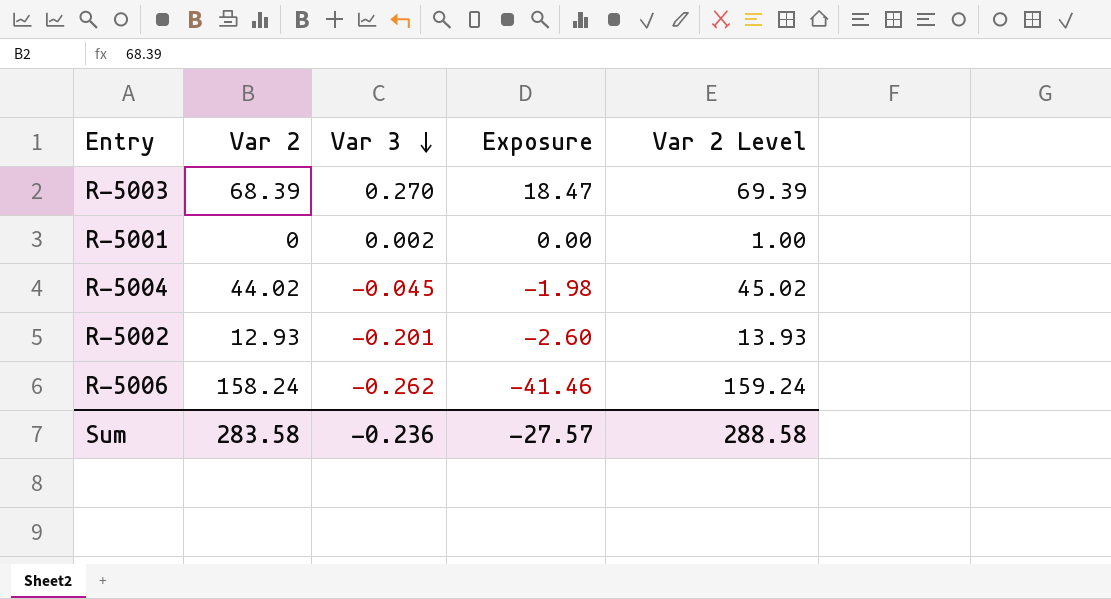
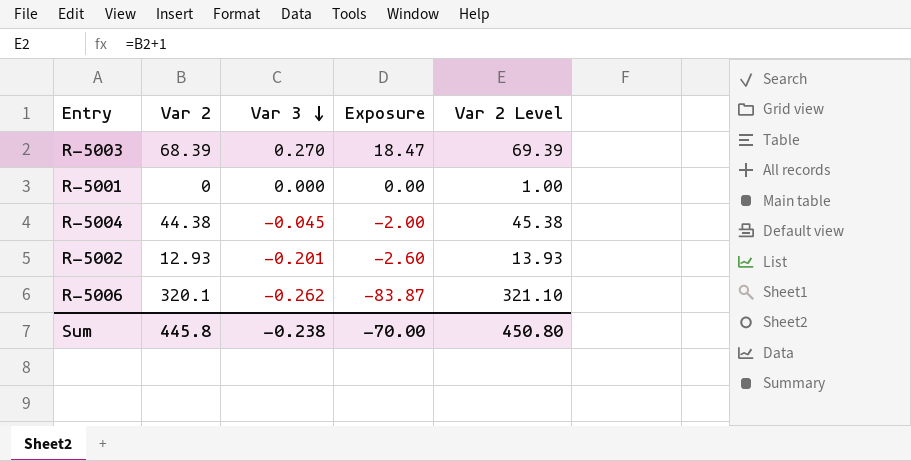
R-5001 | Var 3: 0.002 -> 0.000
R-5004 | Var 2: 44.02 -> 44.38
R-5004 | Exposure: -1.98 -> -2.00
R-5004 | Var 2 Level: 45.02 -> 45.38
R-5006 | Var 2: 158.24 -> 320.1
R-5006 | Exposure: -41.46 -> -83.87
R-5006 | Var 2 Level: 159.24 -> 321.10
Sum | Var 2: 283.58 -> 445.8
Sum | Var 3: -0.236 -> -0.238
Sum | Exposure: -27.57 -> -70.00
Sum | Var 2 Level: 288.58 -> 450.80

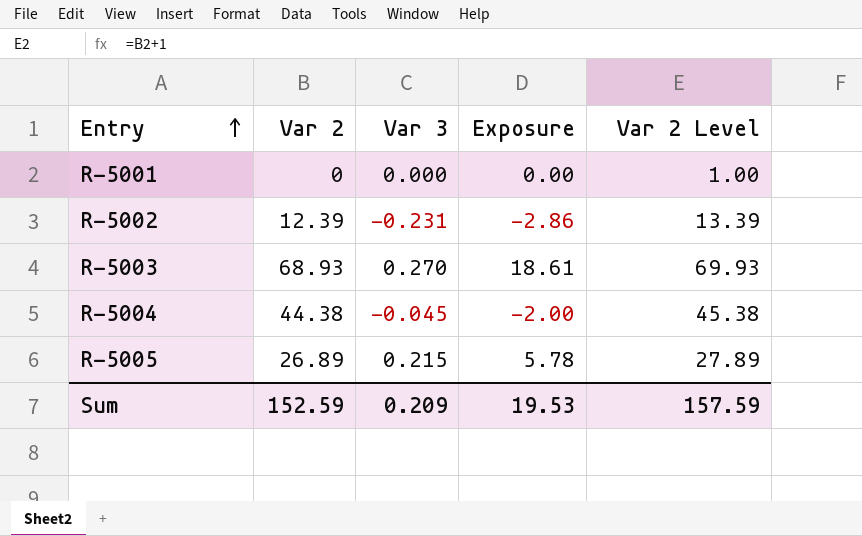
row order: Var 3 descending -> Entry ascending
row R-5006: 320.1 | -0.262 | -83.87 | 321.10 -> none
R-5002 | Var 2: 12.93 -> 12.39
R-5002 | Var 3: -0.201 -> -0.231
R-5002 | Exposure: -2.60 -> -2.86
R-5002 | Var 2 Level: 13.93 -> 13.39
R-5003 | Var 2: 68.39 -> 68.93
R-5003 | Exposure: 18.47 -> 18.61
R-5003 | Var 2 Level: 69.39 -> 69.93
row R-5005: none -> 26.89 | 0.215 | 5.78 | 27.89
Sum | Var 2: 445.8 -> 152.59
Sum | Var 3: -0.238 -> 0.209
Sum | Exposure: -70.00 -> 19.53
Sum | Var 2 Level: 450.80 -> 157.59

